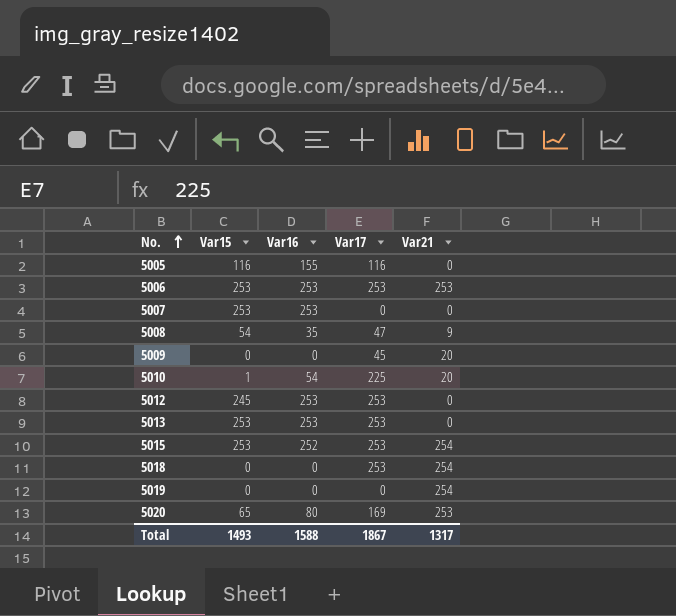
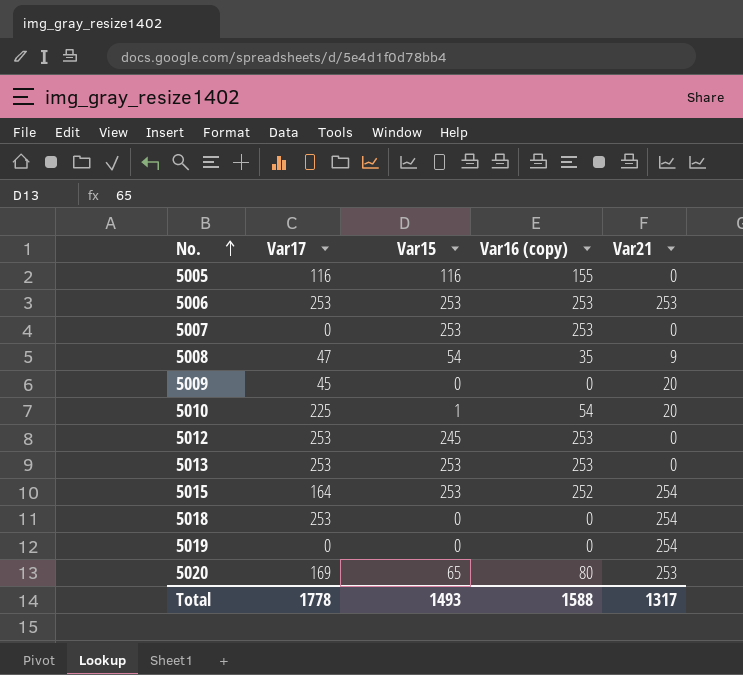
column Var17 | position: 4 -> 2
column name: Var16 -> Var16 (copy)
5015 | Var17: 253 -> 164
Total | Var17: 1867 -> 1778

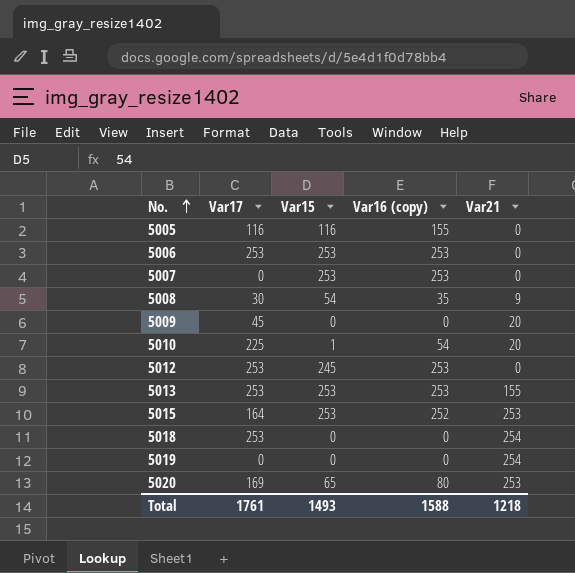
5006 | Var21: 253 -> 0
5008 | Var17: 47 -> 30
5013 | Var21: 0 -> 155
5015 | Var21: 254 -> 253
Total | Var17: 1778 -> 1761
Total | Var21: 1317 -> 1218

